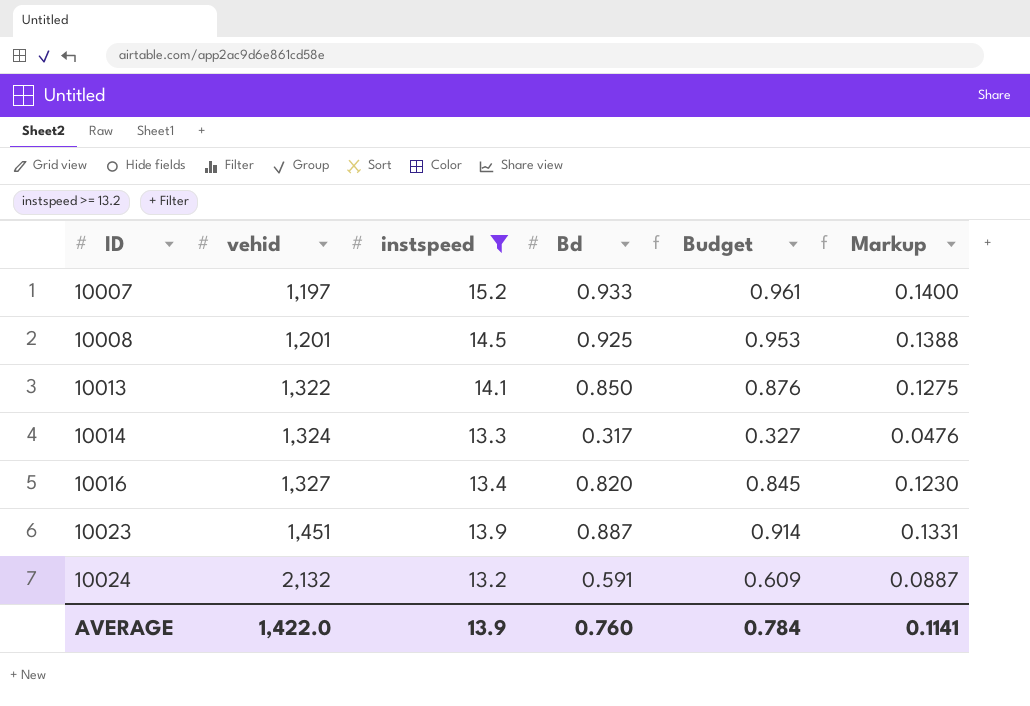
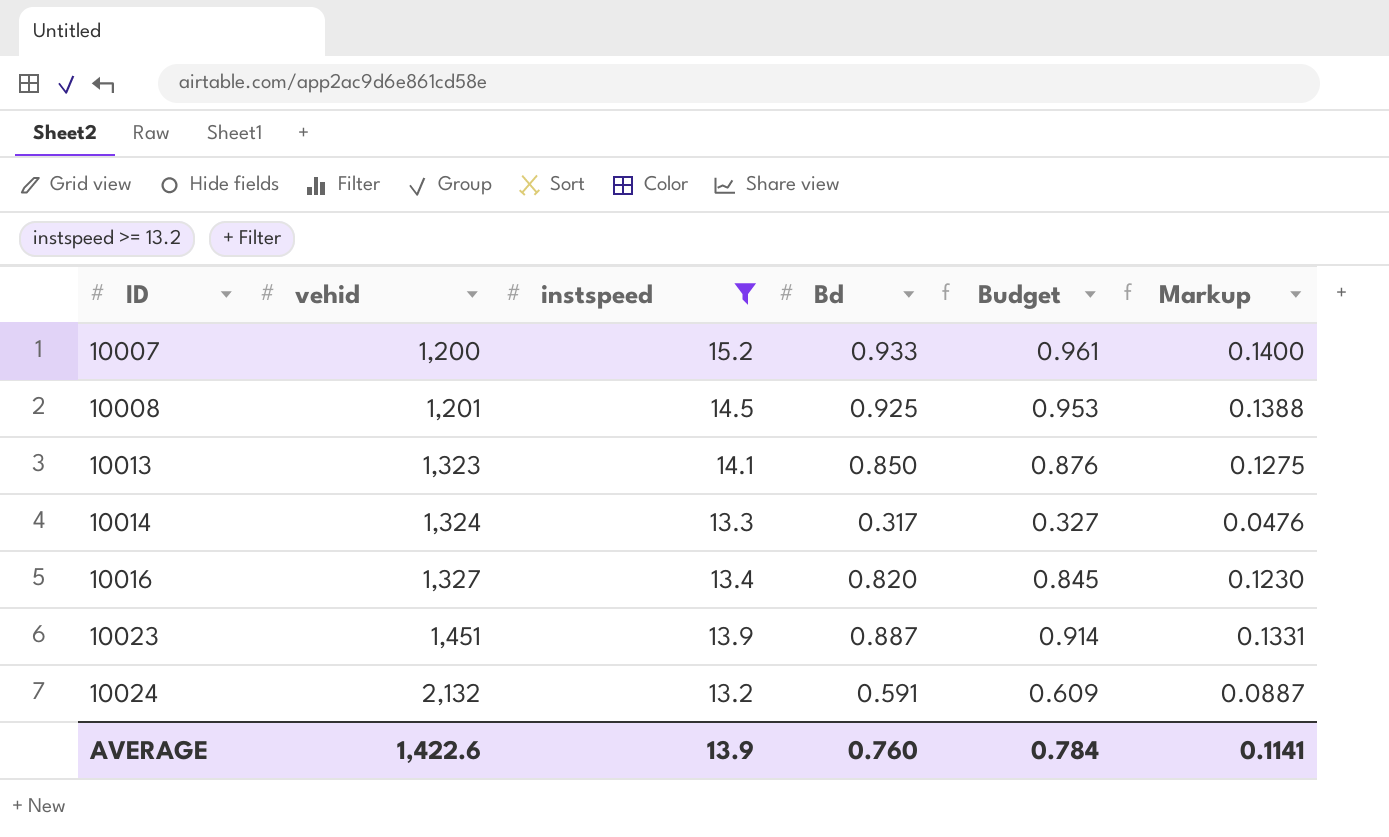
10007 | vehid: 1,197 -> 1,200
10013 | vehid: 1,322 -> 1,323
AVERAGE | vehid: 1,422.0 -> 1,422.6

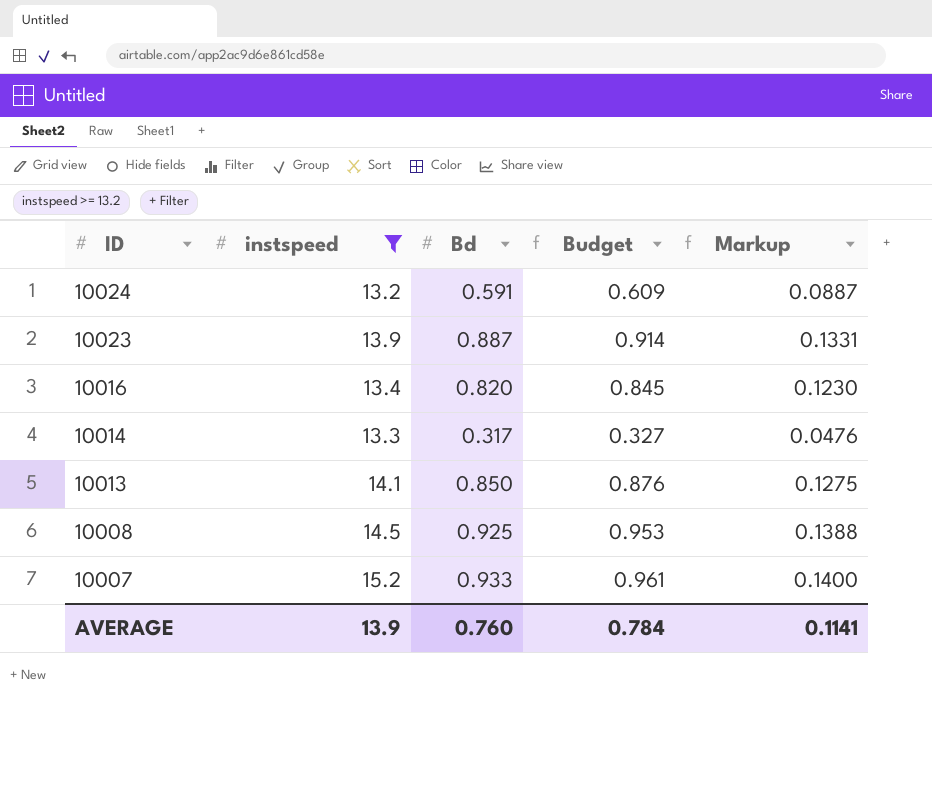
row order: ID ascending -> ID descending
column vehid | position: 2 -> none

